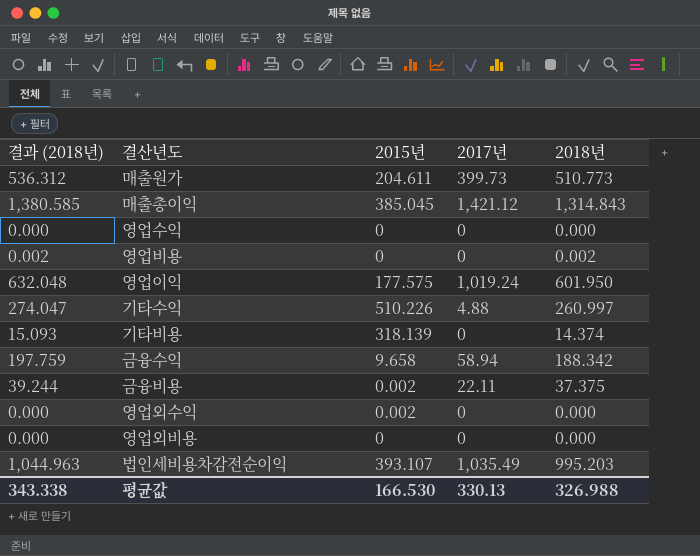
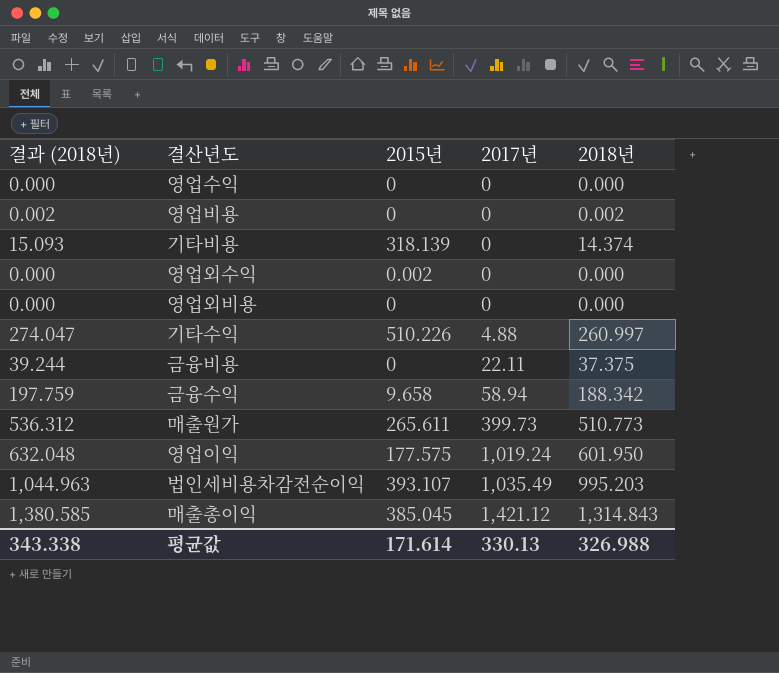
row order: none -> 2017년 ascending
금융비용 | 2015년: 0.002 -> 0
매출원가 | 2015년: 204.611 -> 265.611
평균값 | 2015년: 166.530 -> 171.614

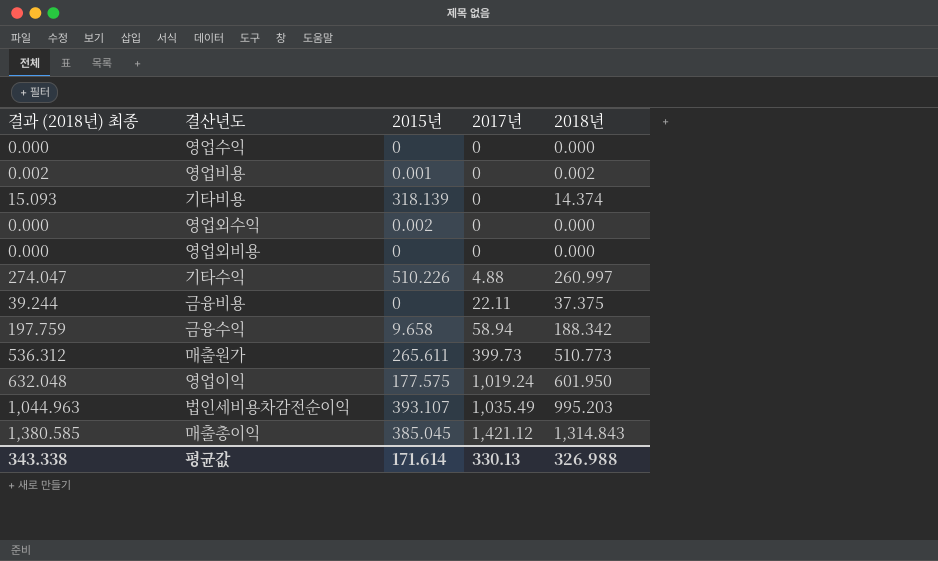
column name: 결과 (2018년) -> 결과 (2018년) 최종
영업비용 | 2015년: 0 -> 0.001

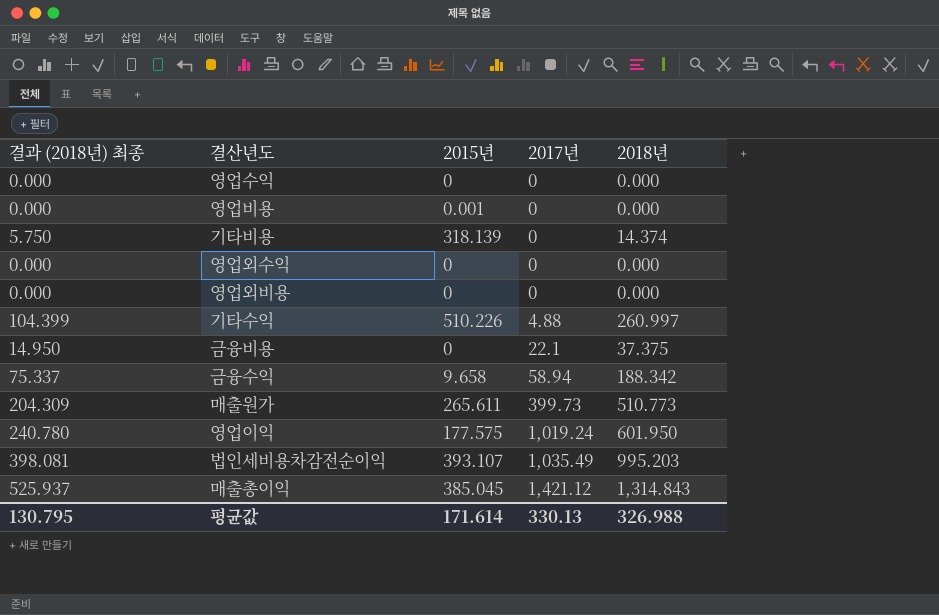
column 결과 (2018년) 최종 | formula: [2018년] * 1.05 -> [2018년] * 0.4
영업비용 | 2018년: 0.002 -> 0.000
영업외수익 | 2015년: 0.002 -> 0
금융비용 | 2017년: 22.11 -> 22.1
평균값 | 결과 (2018년) 최종: 343.338 -> 130.795

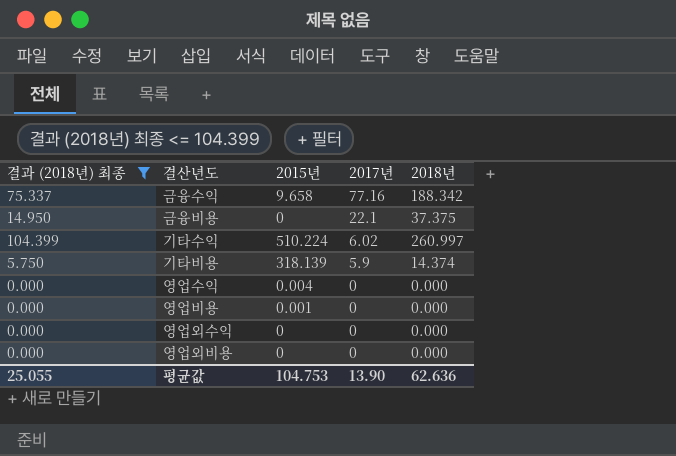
filter: none -> 결과 (2018년) 최종 <= 104.399
row order: 2017년 ascending -> 2017년 descending
금융수익 | 2017년: 58.94 -> 77.16
기타수익 | 2015년: 510.226 -> 510.224
기타수익 | 2017년: 4.88 -> 6.02
기타비용 | 2017년: 0 -> 5.9
영업수익 | 2015년: 0 -> 0.004
평균값 | 결과 (2018년) 최종: 130.795 -> 25.055
평균값 | 2015년: 171.614 -> 104.753
평균값 | 2017년: 330.13 -> 13.90
평균값 | 2018년: 326.988 -> 62.636

